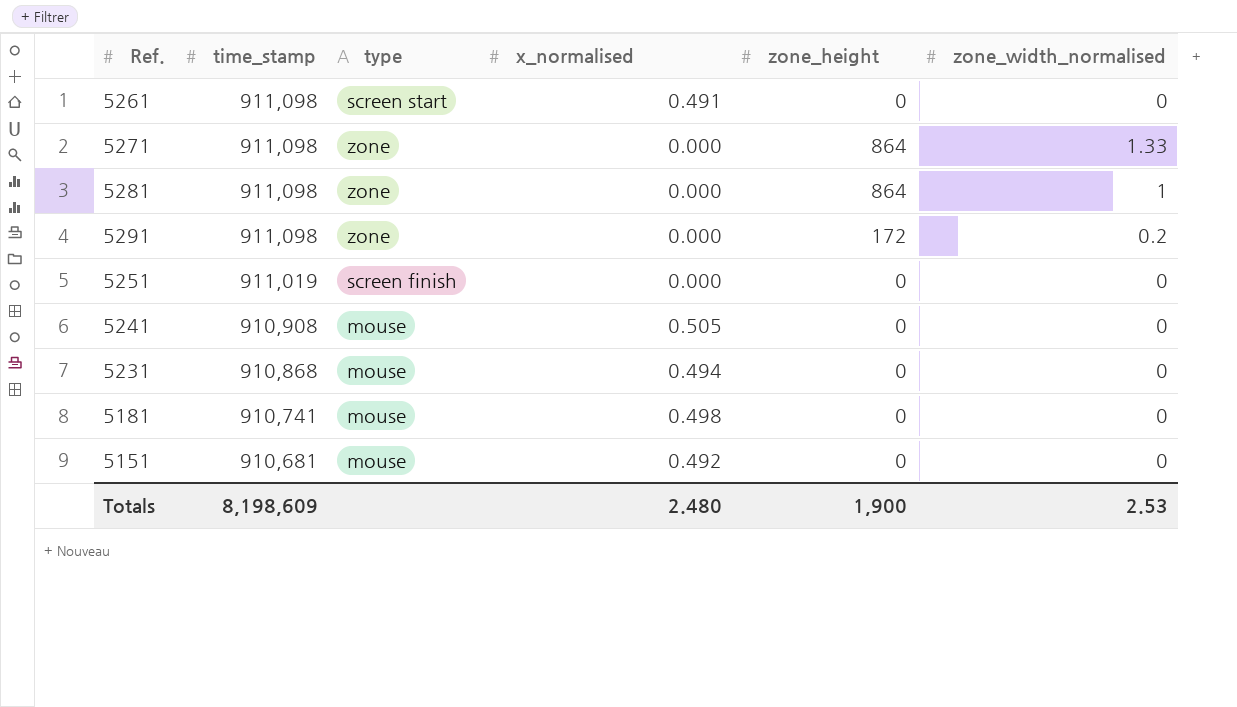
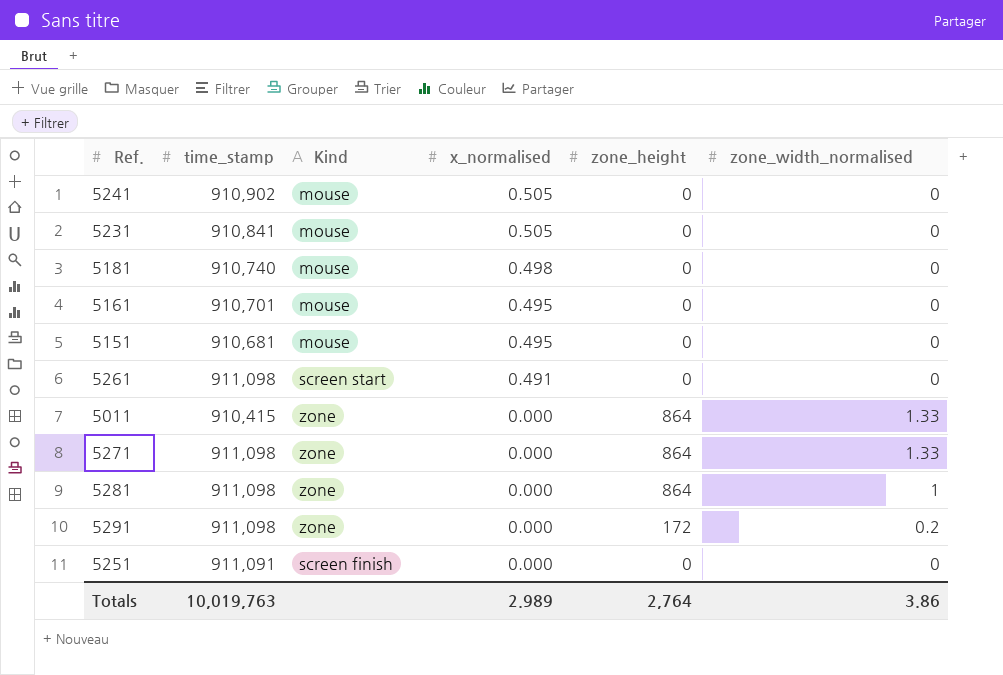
row order: time_stamp descending -> x_normalised descending
column name: type -> Kind
5241 | time_stamp: 910,908 -> 910,902
5231 | time_stamp: 910,868 -> 910,841
5231 | x_normalised: 0.494 -> 0.505
5181 | time_stamp: 910,741 -> 910,740
row 5161: none -> 910,701 | mouse | 0.495 | 0 | 0
5151 | x_normalised: 0.492 -> 0.495
row 5011: none -> 910,415 | zone | 0.000 | 864 | 1.33
5251 | time_stamp: 911,019 -> 911,091
Totals | time_stamp: 8,198,609 -> 10,019,763
Totals | x_normalised: 2.480 -> 2.989
Totals | zone_height: 1,900 -> 2,764
Totals | zone_width_normalised: 2.53 -> 3.86

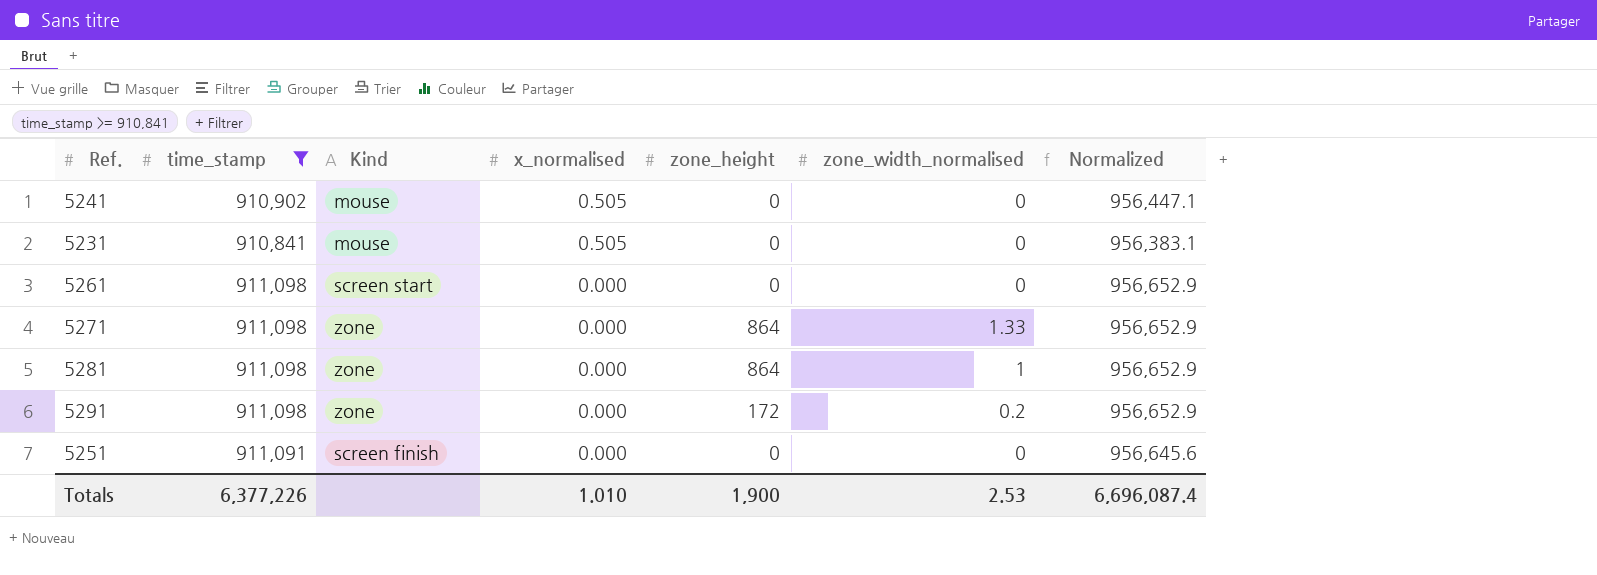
filter: none -> time_stamp >= 910,841
column Normalized | formula: none -> [time_stamp] * 1.05
5261 | x_normalised: 0.491 -> 0.000
Totals | time_stamp: 10,019,763 -> 6,377,226
Totals | x_normalised: 2.989 -> 1.010
Totals | zone_height: 2,764 -> 1,900
Totals | zone_width_normalised: 3.86 -> 2.53

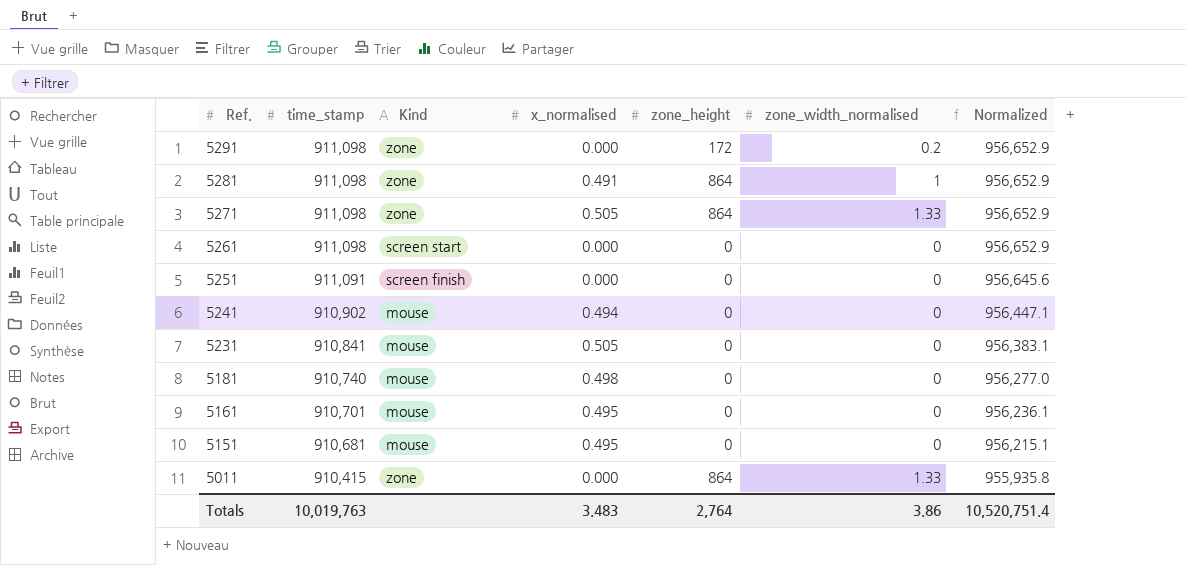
filter: time_stamp >= 910,841 -> none
row order: x_normalised descending -> Ref. descending
5281 | x_normalised: 0.000 -> 0.491
5271 | x_normalised: 0.000 -> 0.505
5241 | x_normalised: 0.505 -> 0.494
Totals | time_stamp: 6,377,226 -> 10,019,763
Totals | x_normalised: 1.010 -> 3.483
Totals | zone_height: 1,900 -> 2,764
Totals | zone_width_normalised: 2.53 -> 3.86
Totals | Normalized: 6,696,087.4 -> 10,520,751.4

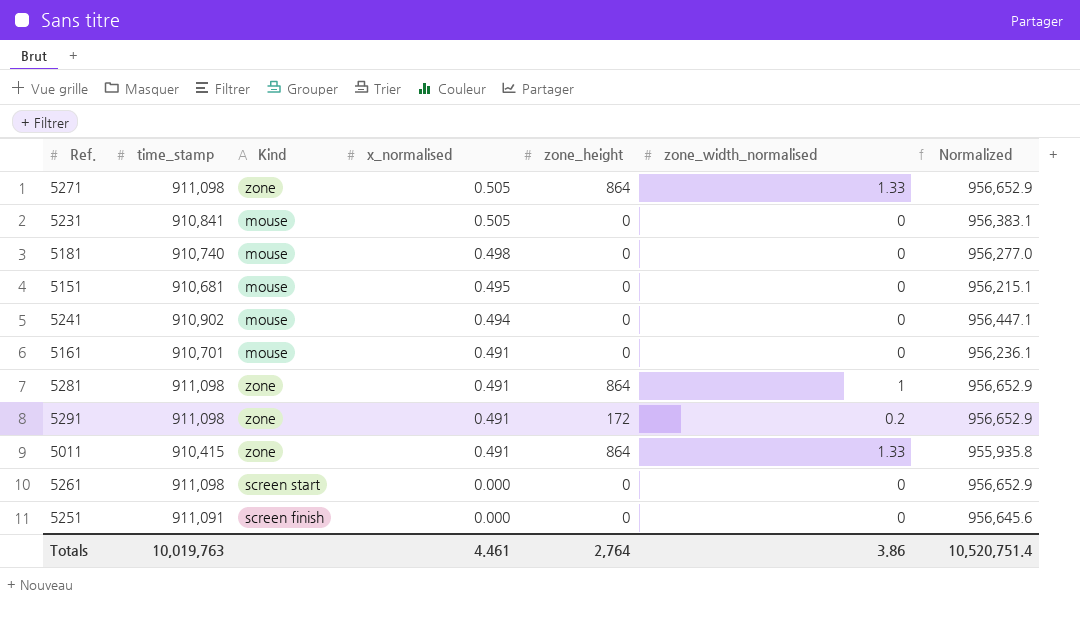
row order: Ref. descending -> x_normalised descending
5161 | x_normalised: 0.495 -> 0.491
5291 | x_normalised: 0.000 -> 0.491
5011 | x_normalised: 0.000 -> 0.491
Totals | x_normalised: 3.483 -> 4.461

